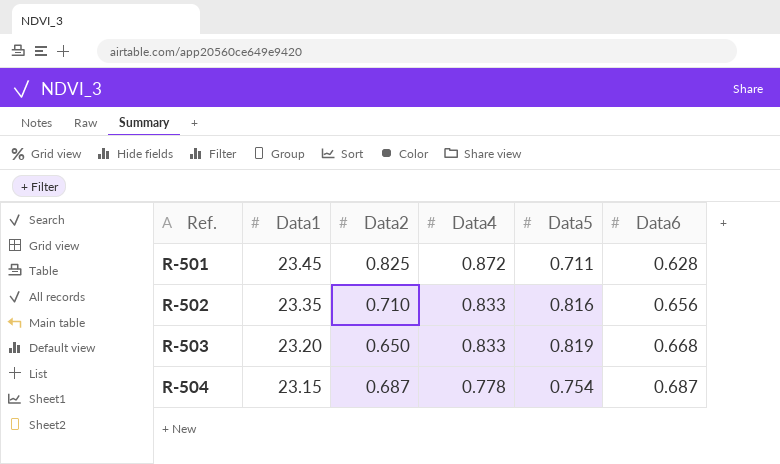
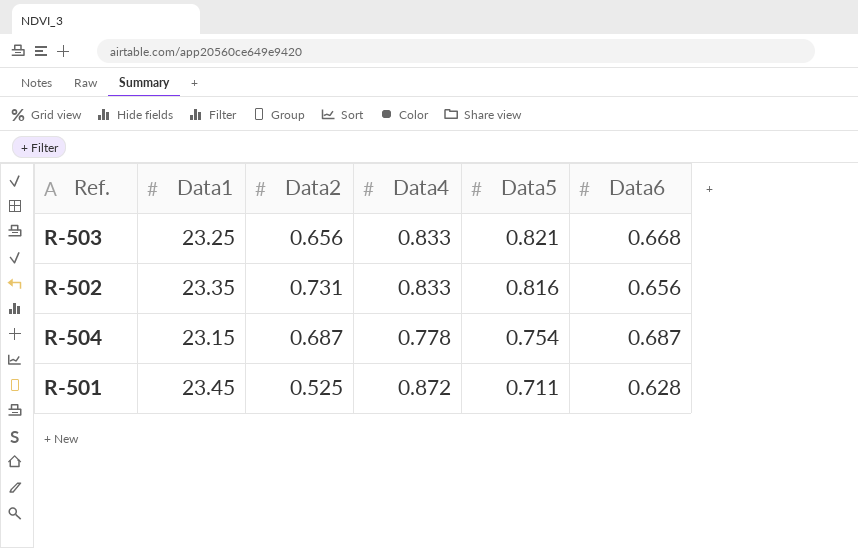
row order: Ref. ascending -> Data5 descending
R-503 | Data1: 23.20 -> 23.25
R-503 | Data2: 0.650 -> 0.656
R-503 | Data5: 0.819 -> 0.821
R-502 | Data2: 0.710 -> 0.731
R-501 | Data2: 0.825 -> 0.525

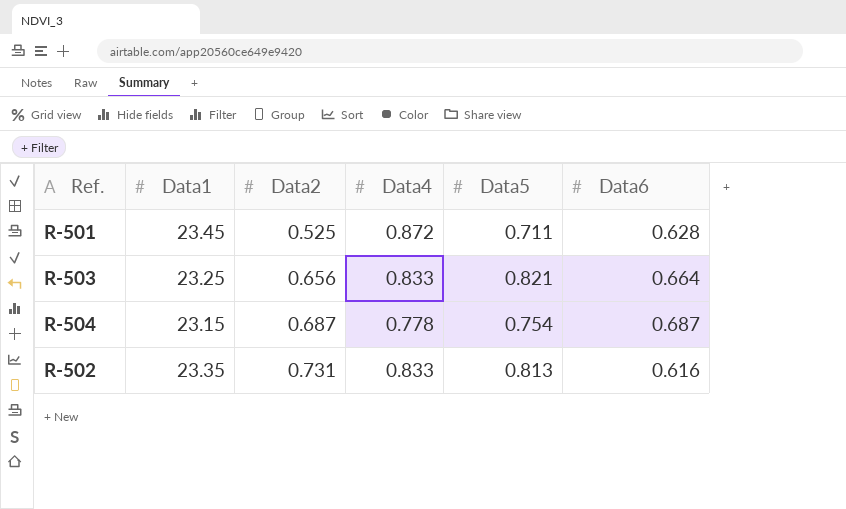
row order: Data5 descending -> Data2 ascending
R-503 | Data6: 0.668 -> 0.664
R-502 | Data5: 0.816 -> 0.813
R-502 | Data6: 0.656 -> 0.616

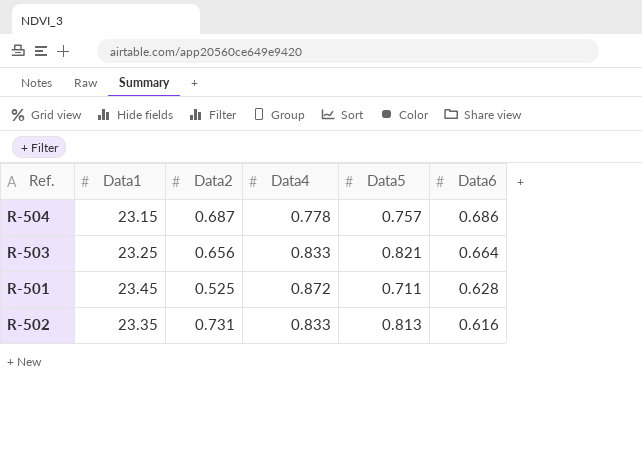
row order: Data2 ascending -> Data6 descending
R-504 | Data5: 0.754 -> 0.757
R-504 | Data6: 0.687 -> 0.686

